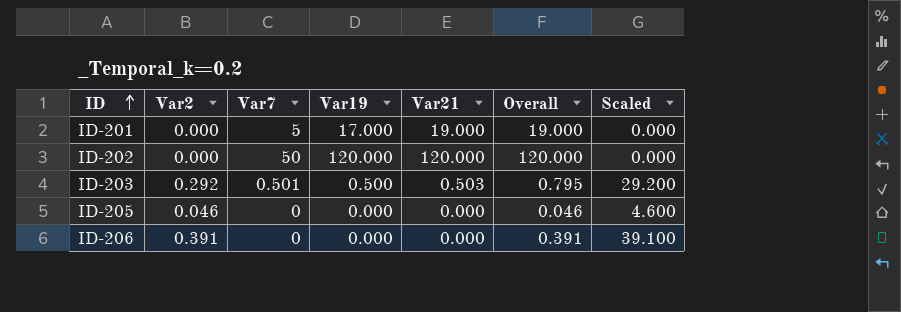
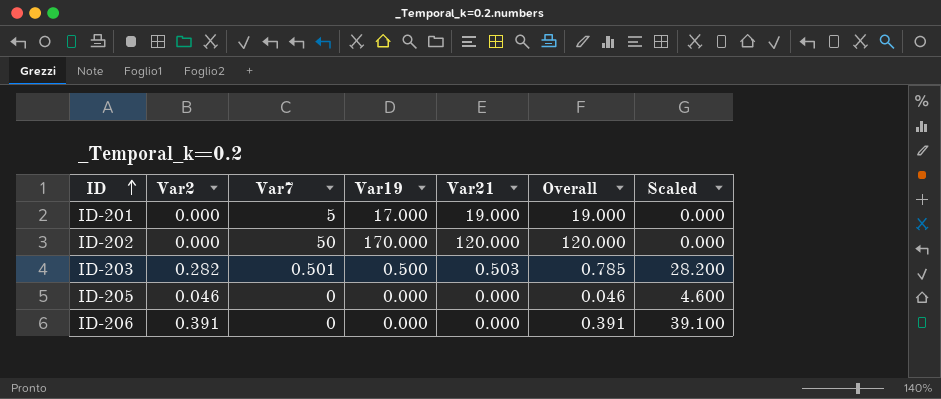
ID-202 | Var19: 120.000 -> 170.000
ID-203 | Var2: 0.292 -> 0.282
ID-203 | Overall: 0.795 -> 0.785
ID-203 | Scaled: 29.200 -> 28.200

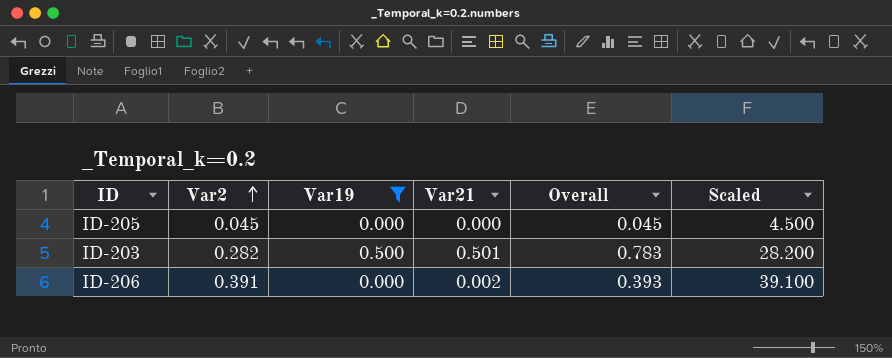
filter: none -> Var19 <= 0.500
row order: ID ascending -> Var2 ascending
column Var7 | position: 3 -> none
ID-205 | Var2: 0.046 -> 0.045
ID-205 | Overall: 0.046 -> 0.045
ID-205 | Scaled: 4.600 -> 4.500
ID-203 | Var21: 0.503 -> 0.501
ID-203 | Overall: 0.785 -> 0.783
ID-206 | Var21: 0.000 -> 0.002
ID-206 | Overall: 0.391 -> 0.393

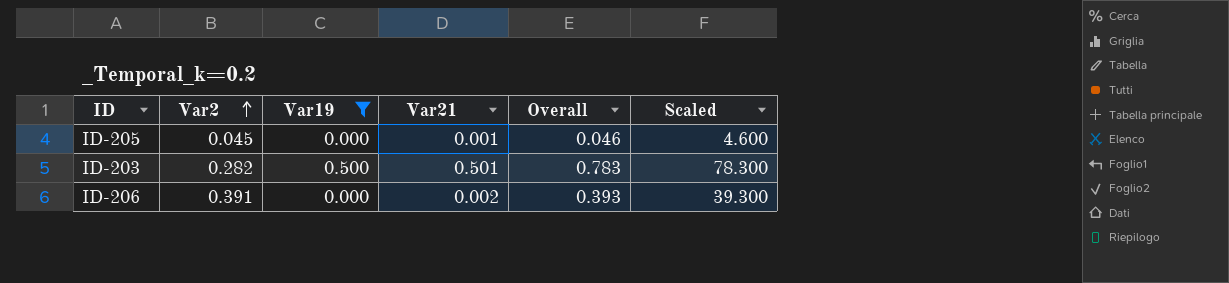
column Scaled | formula: [Var2] * 100 -> [Overall] * 100
ID-205 | Var21: 0.000 -> 0.001
ID-205 | Overall: 0.045 -> 0.046

